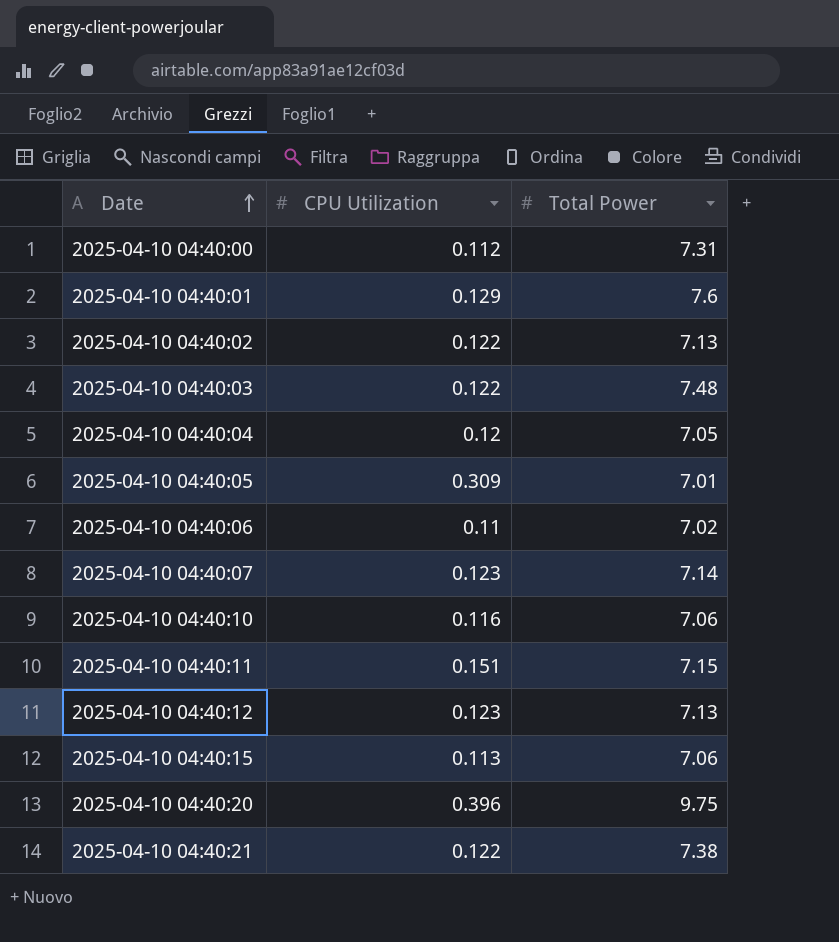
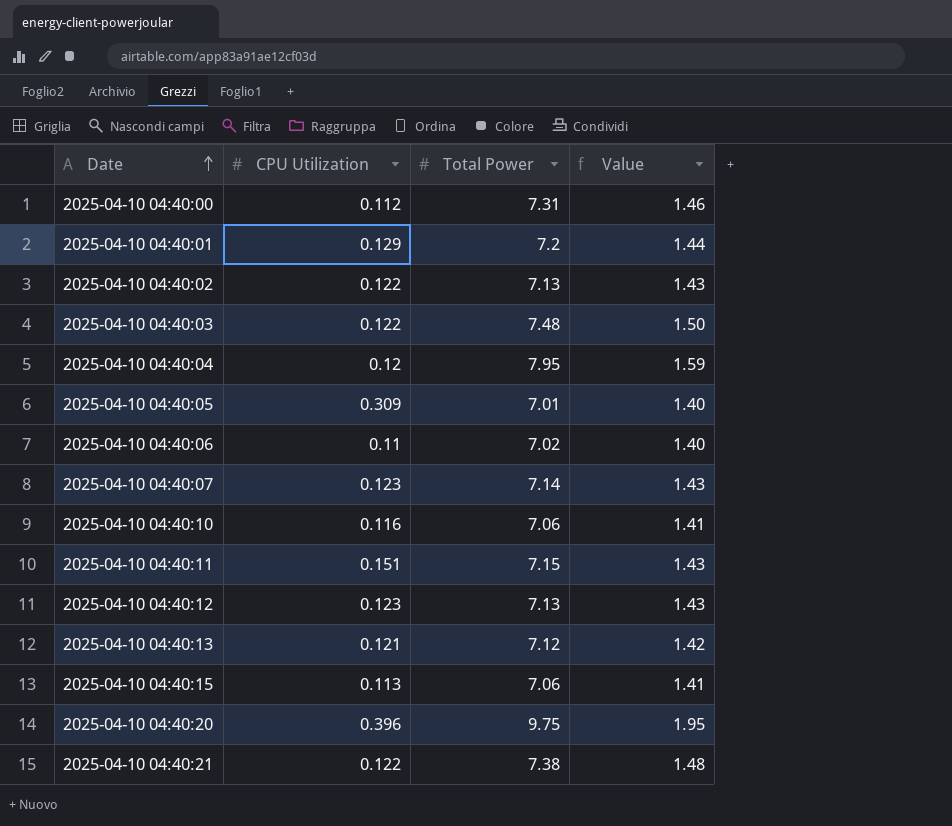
column Value | formula: none -> [Total Power] * 0.2
2025-04-10 04:40:01 | Total Power: 7.6 -> 7.2
2025-04-10 04:40:04 | Total Power: 7.05 -> 7.95
row 2025-04-10 04:40:13: none -> 0.121 | 7.12 | 1.42

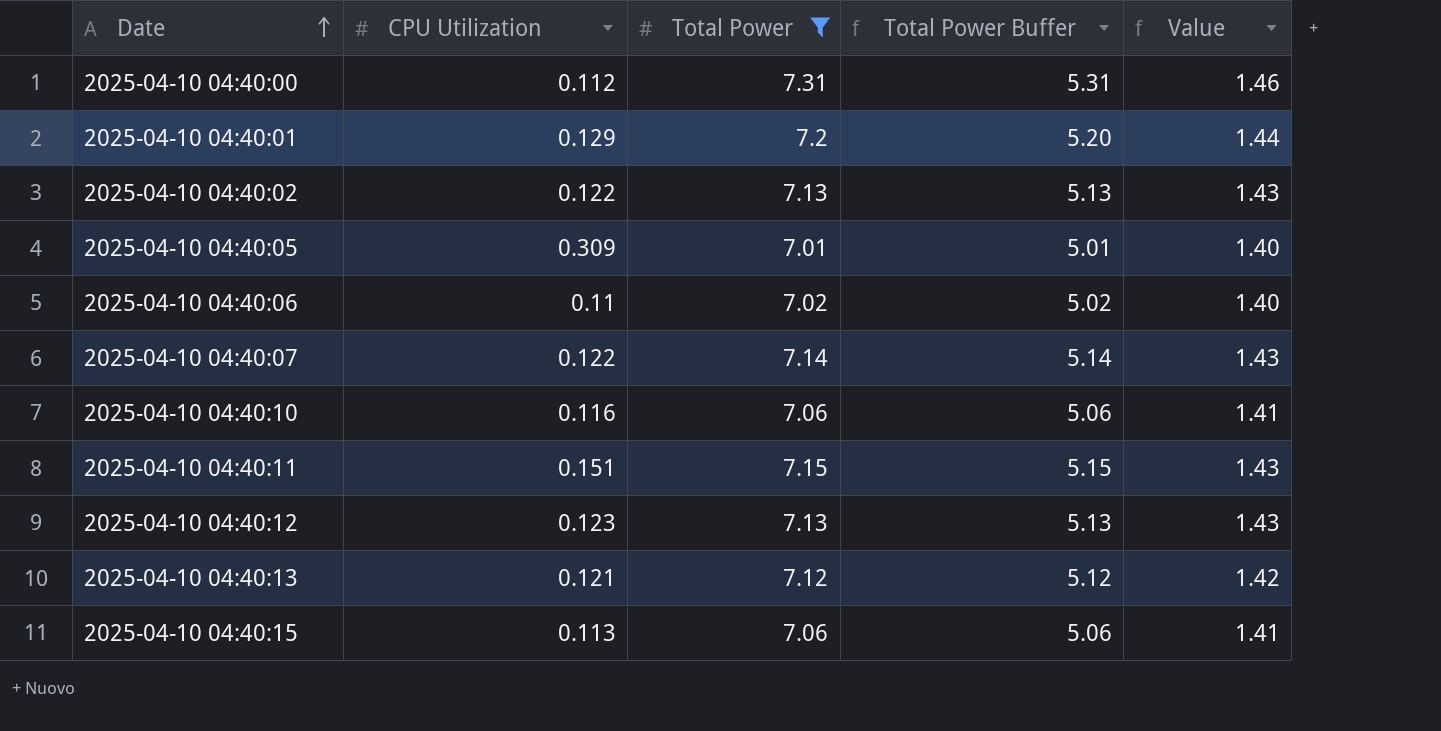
filter: none -> Total Power <= 7.31
column Total Power Buffer | formula: none -> [Total Power] - 2
2025-04-10 04:40:07 | CPU Utilization: 0.123 -> 0.122

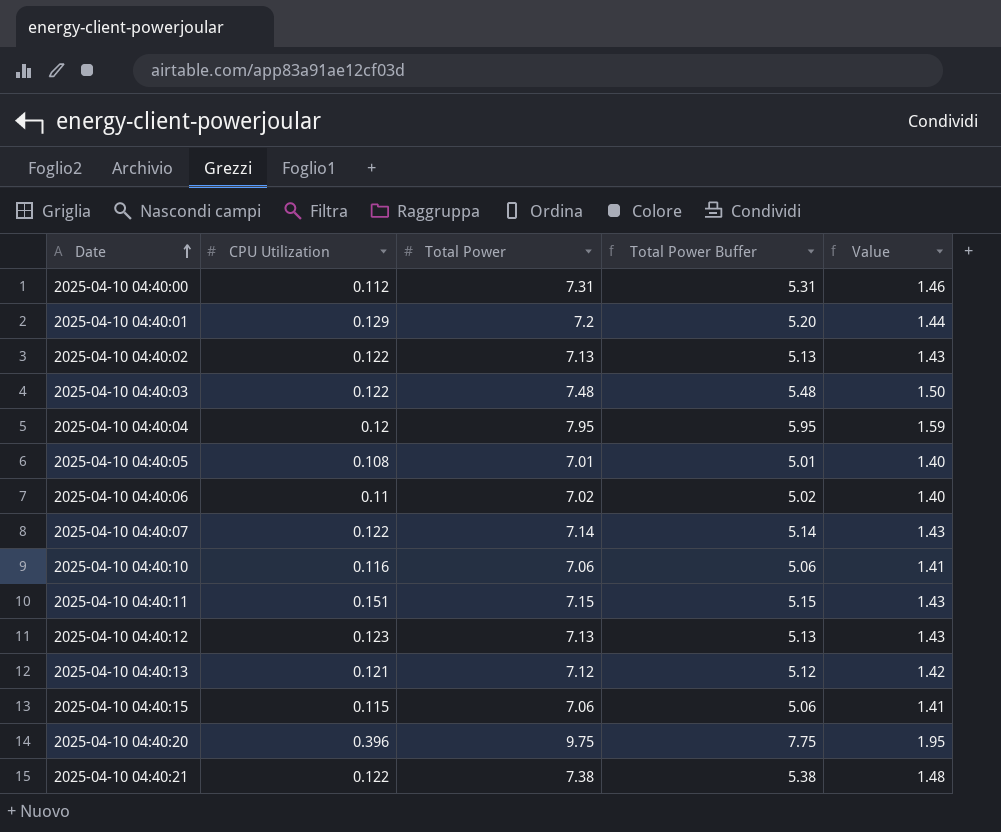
filter: Total Power <= 7.31 -> none
2025-04-10 04:40:05 | CPU Utilization: 0.309 -> 0.108
2025-04-10 04:40:15 | CPU Utilization: 0.113 -> 0.115

